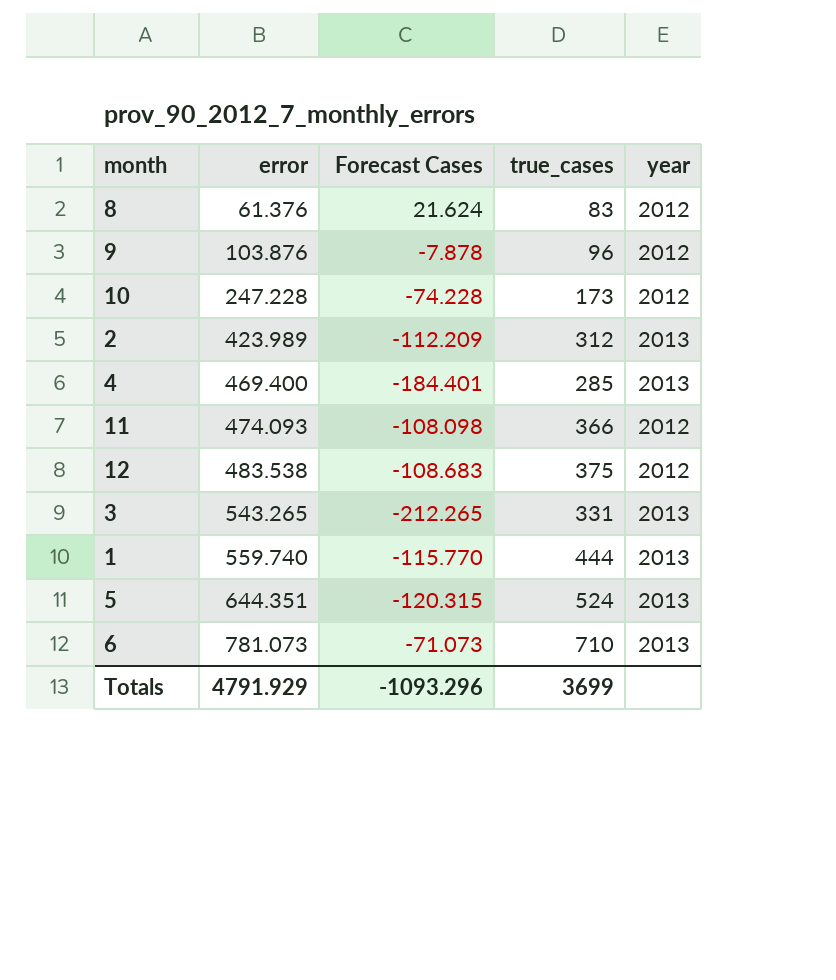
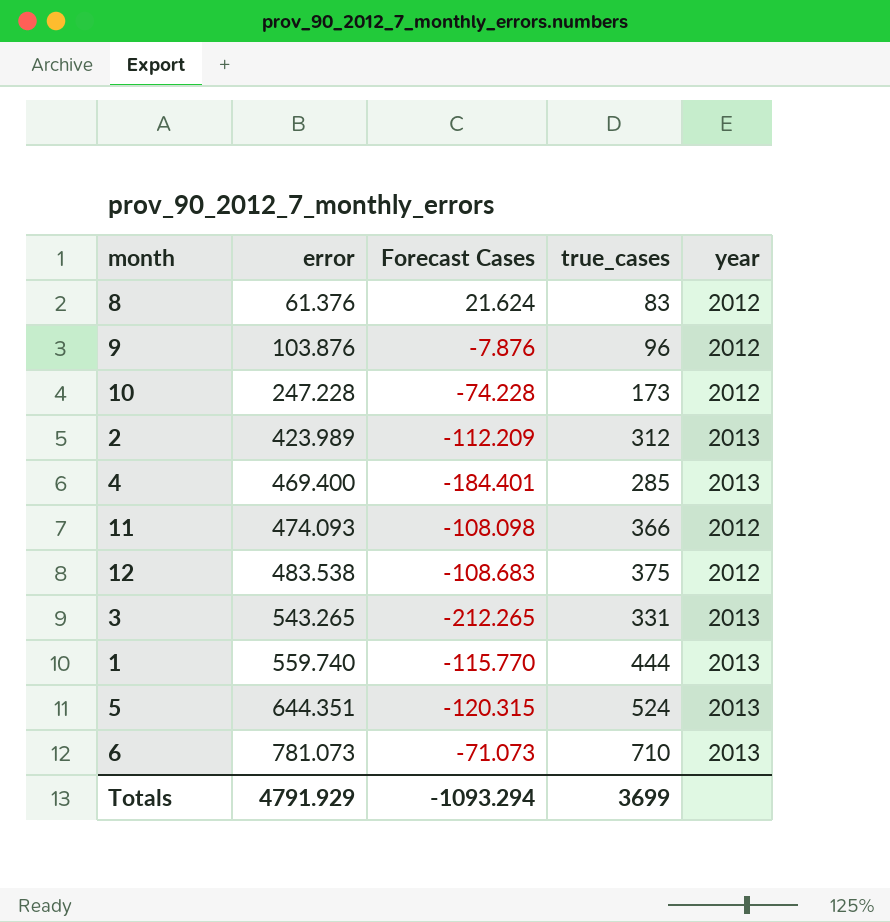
9 | Forecast Cases: -7.878 -> -7.876
Totals | Forecast Cases: -1093.296 -> -1093.294

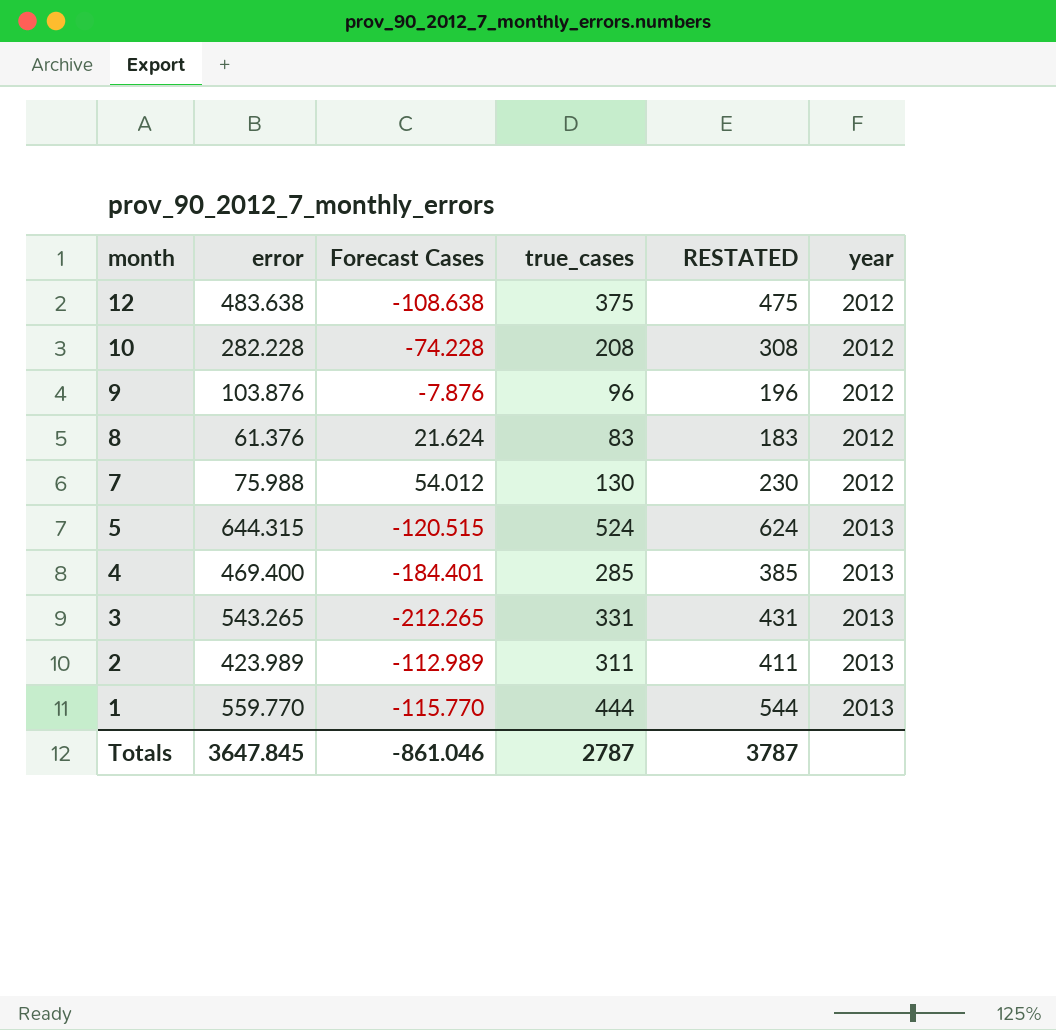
row order: error ascending -> month descending
column RESTATED | formula: none -> [true_cases] + 100
row 11: 474.093 | -108.098 | 366 | 2012 -> none
row 6: 781.073 | -71.073 | 710 | 2013 -> none
12 | error: 483.538 -> 483.638
12 | Forecast Cases: -108.683 -> -108.638
10 | error: 247.228 -> 282.228
10 | true_cases: 173 -> 208
row 7: none -> 75.988 | 54.012 | 130 | 230 | 2012
5 | error: 644.351 -> 644.315
5 | Forecast Cases: -120.315 -> -120.515
2 | Forecast Cases: -112.209 -> -112.989
2 | true_cases: 312 -> 311
1 | error: 559.740 -> 559.770
Totals | error: 4791.929 -> 3647.845
Totals | Forecast Cases: -1093.294 -> -861.046
Totals | true_cases: 3699 -> 2787

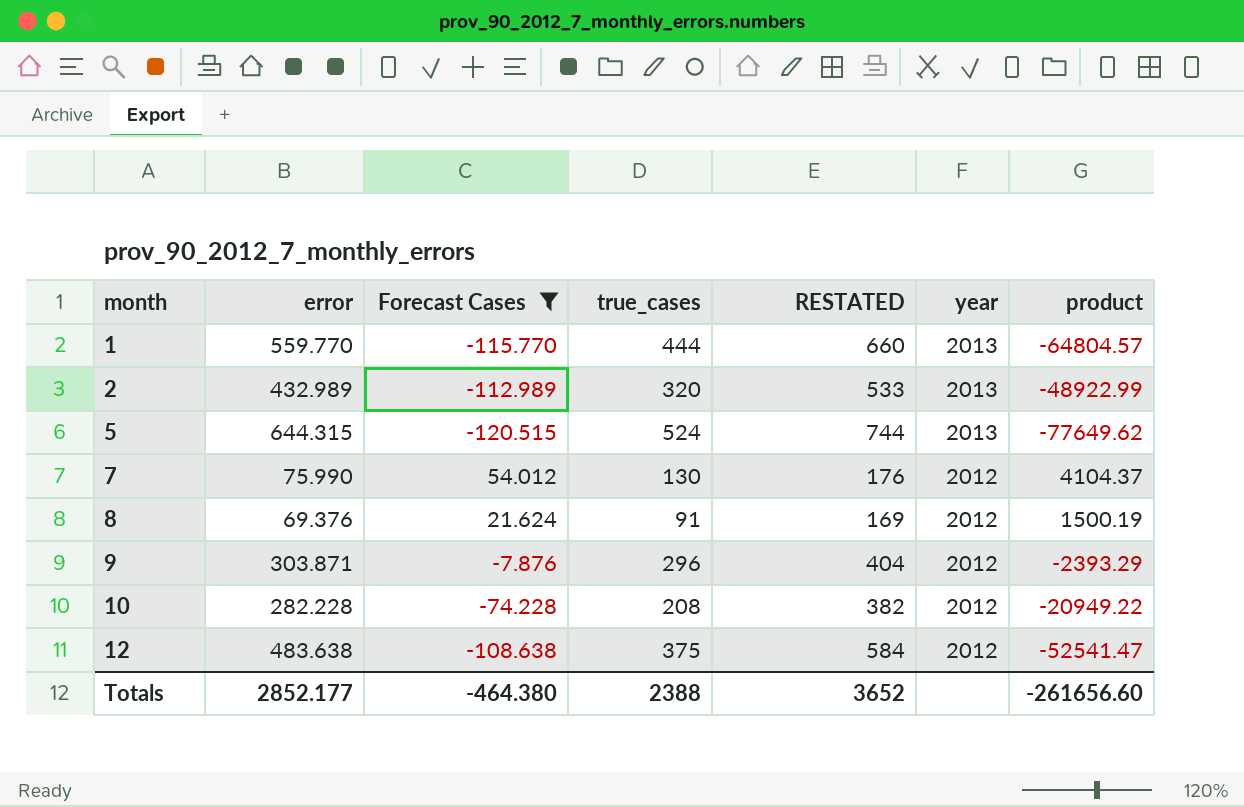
filter: none -> Forecast Cases >= -120.515
row order: month descending -> month ascending
column RESTATED | formula: [true_cases] + 100 -> [error] + 100
column product | formula: none -> [error] * [Forecast Cases]
2 | error: 423.989 -> 432.989
2 | true_cases: 311 -> 320
7 | error: 75.988 -> 75.990
8 | error: 61.376 -> 69.376
8 | true_cases: 83 -> 91
9 | error: 103.876 -> 303.871
9 | true_cases: 96 -> 296
Totals | error: 3647.845 -> 2852.177
Totals | Forecast Cases: -861.046 -> -464.380
Totals | true_cases: 2787 -> 2388
Totals | RESTATED: 3787 -> 3652

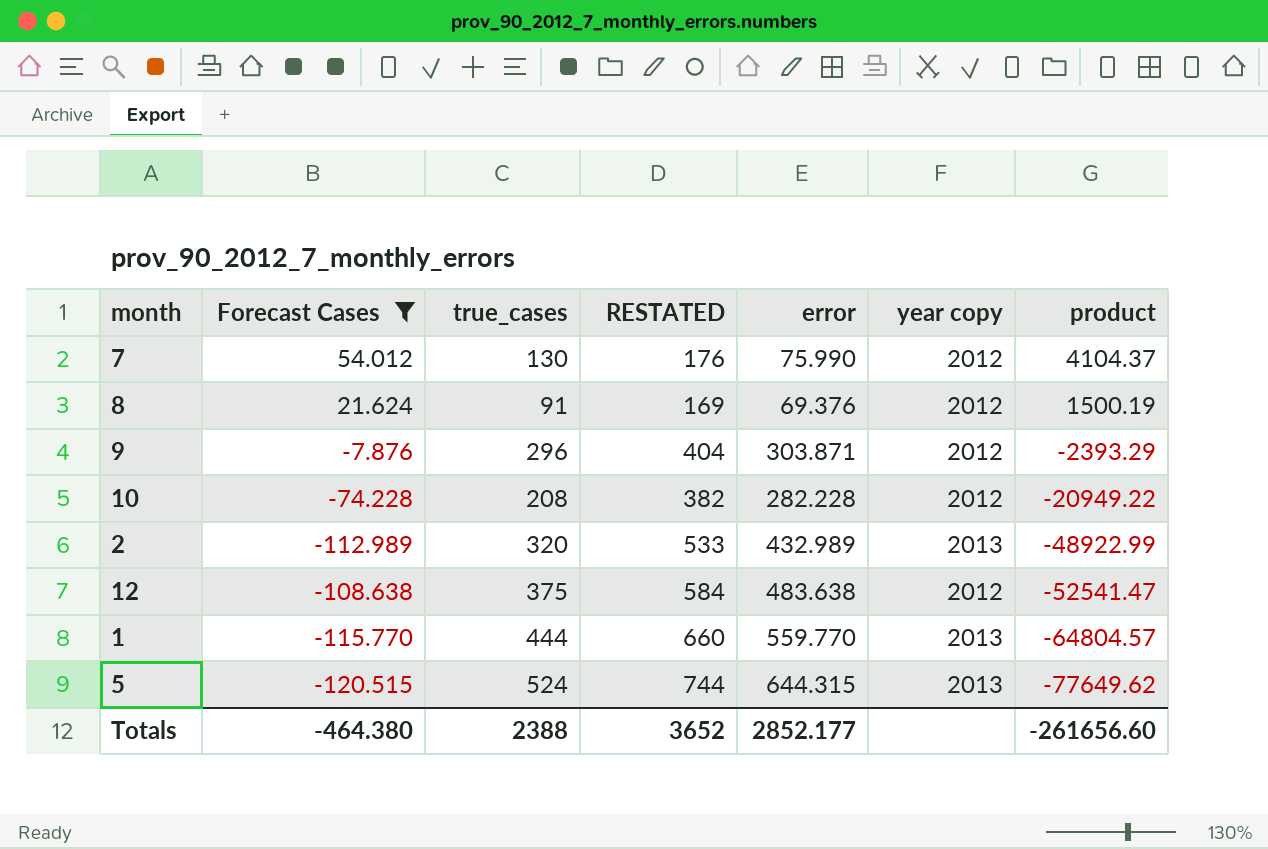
row order: month ascending -> product descending
column error | position: 2 -> 5
column name: year -> year copy

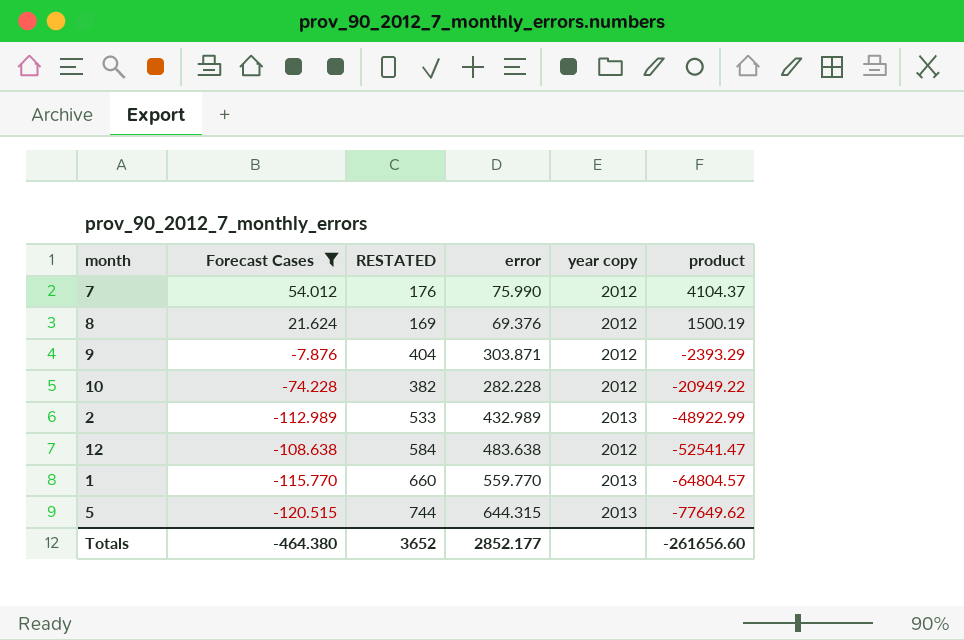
column true_cases | formula: [Forecast Cases] + [error] -> none

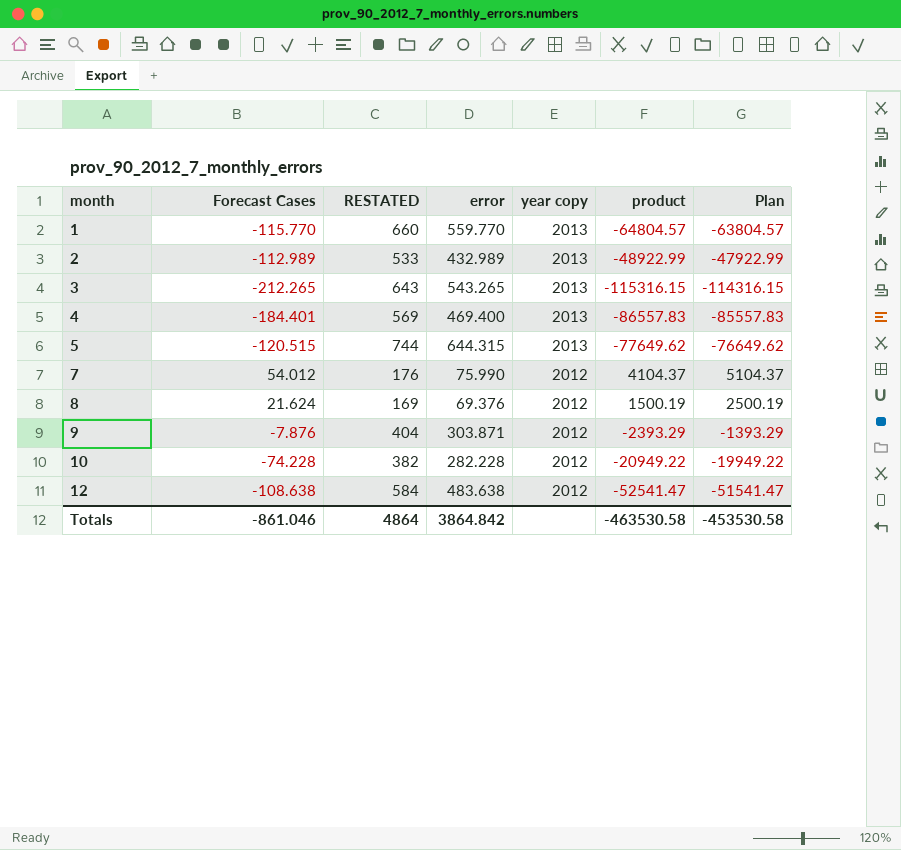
filter: Forecast Cases >= -120.515 -> none
row order: product descending -> month ascending
column Plan | formula: none -> [product] + 1000
Totals | Forecast Cases: -464.380 -> -861.046
Totals | RESTATED: 3652 -> 4864
Totals | error: 2852.177 -> 3864.842
Totals | product: -261656.60 -> -463530.58

